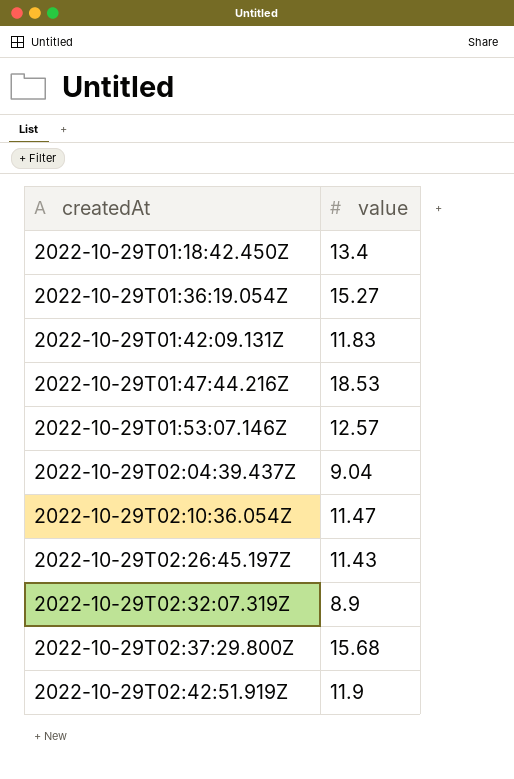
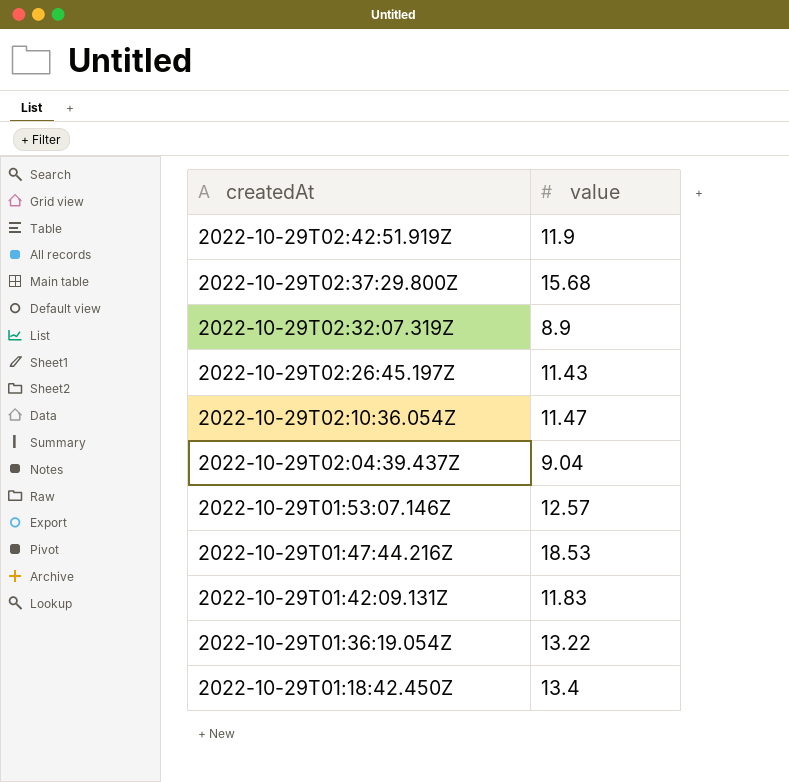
row order: createdAt ascending -> createdAt descending
2022-10-29T01:36:19.054Z | value: 15.27 -> 13.22

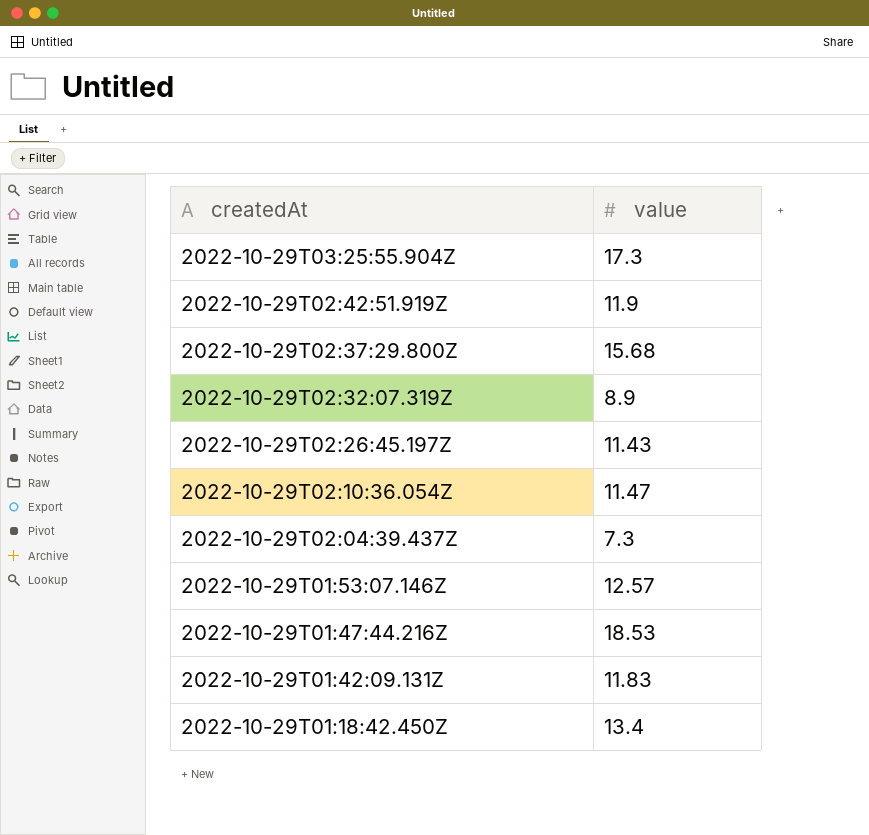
row 2022-10-29T01:36:19.054Z: 13.22 -> none
row 2022-10-29T03:25:55.904Z: none -> 17.3
2022-10-29T02:04:39.437Z | value: 9.04 -> 7.3

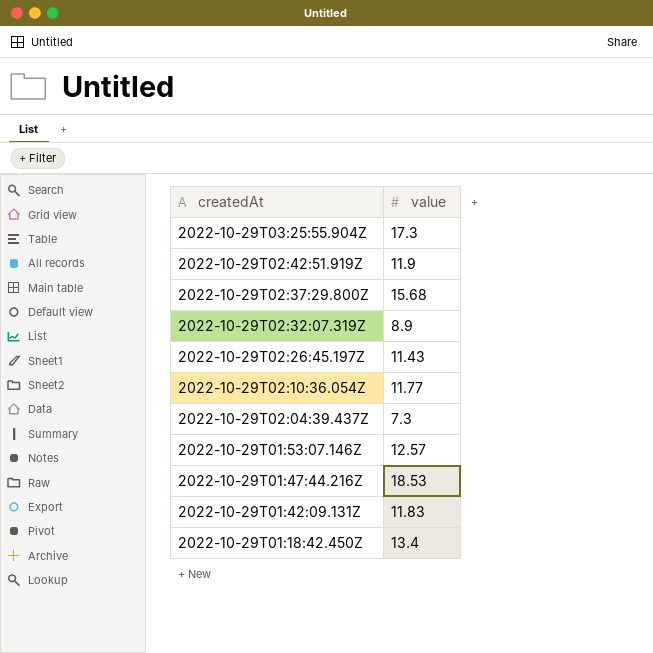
2022-10-29T02:10:36.054Z | value: 11.47 -> 11.77

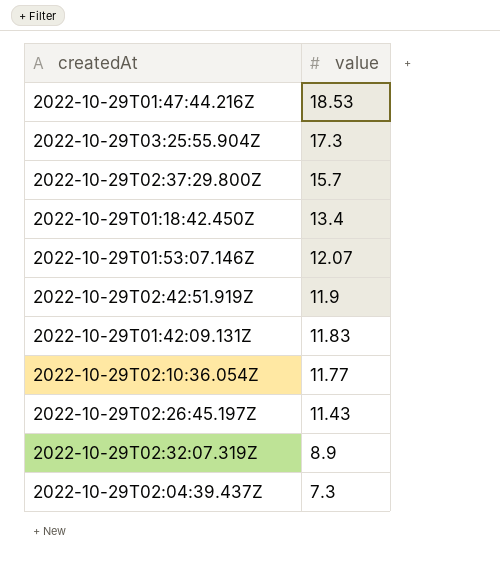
row order: createdAt descending -> value descending
2022-10-29T02:37:29.800Z | value: 15.68 -> 15.7
2022-10-29T01:53:07.146Z | value: 12.57 -> 12.07

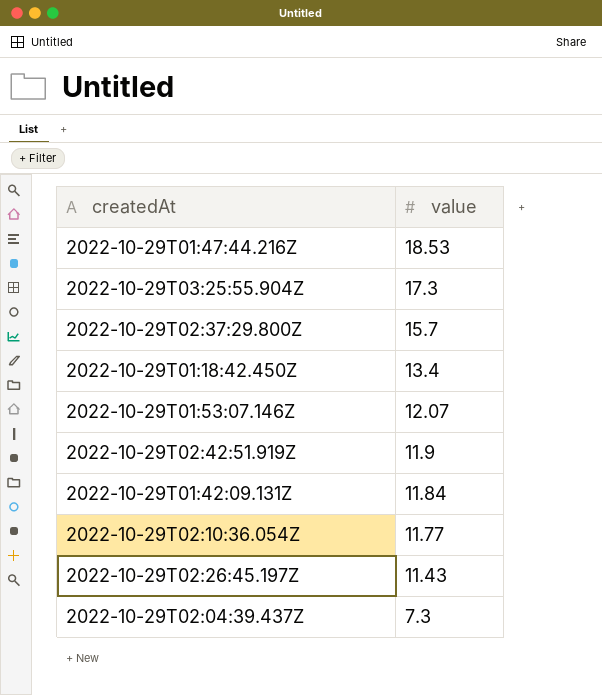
row 2022-10-29T02:32:07.319Z: 8.9 -> none
2022-10-29T01:42:09.131Z | value: 11.83 -> 11.84

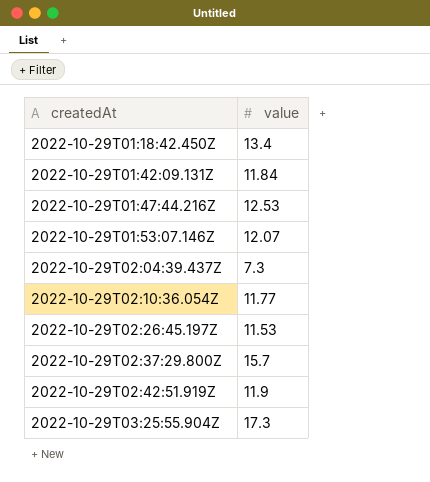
row order: value descending -> createdAt ascending
2022-10-29T01:47:44.216Z | value: 18.53 -> 12.53
2022-10-29T02:26:45.197Z | value: 11.43 -> 11.53

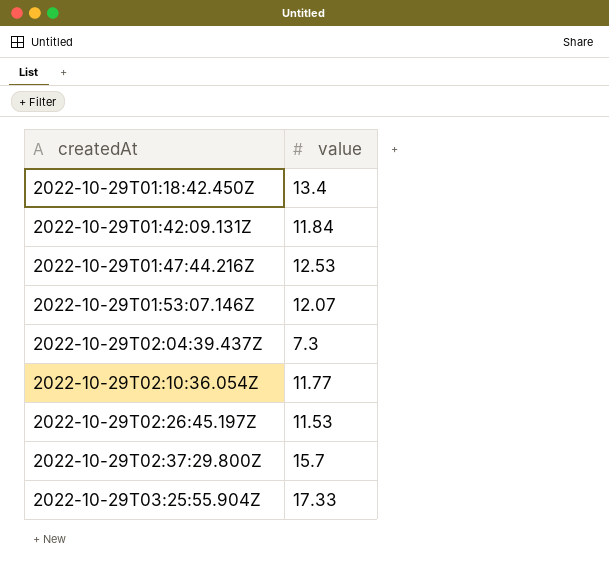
row 2022-10-29T02:42:51.919Z: 11.9 -> none
2022-10-29T03:25:55.904Z | value: 17.3 -> 17.33

